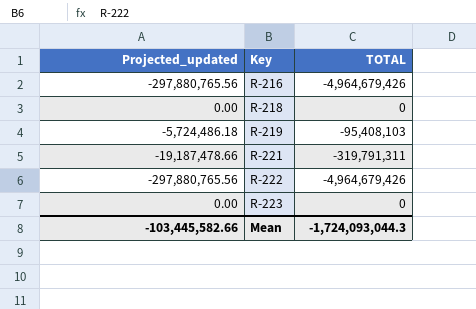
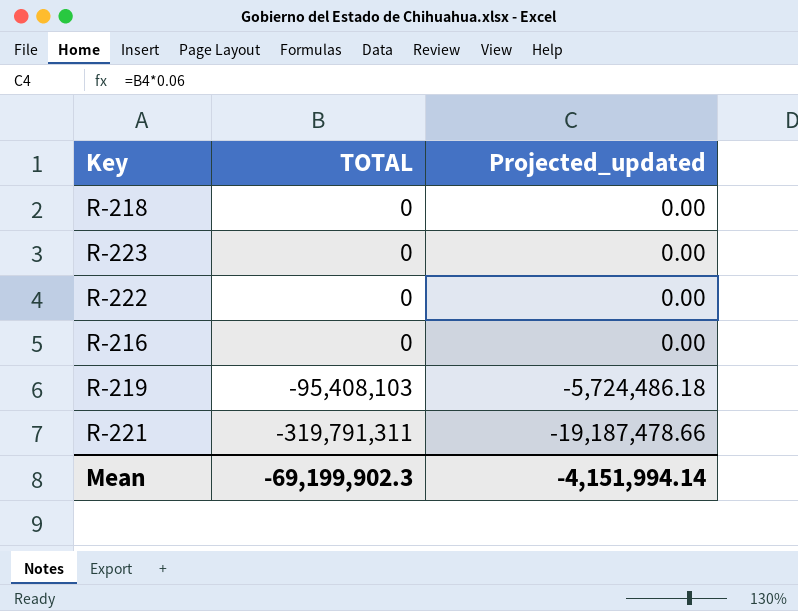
row order: Key ascending -> TOTAL descending
column Projected_updated | position: 1 -> 3
R-222 | TOTAL: -4,964,679,426 -> 0
R-222 | Projected_updated: -297,880,765.56 -> 0.00
R-216 | TOTAL: -4,964,679,426 -> 0
R-216 | Projected_updated: -297,880,765.56 -> 0.00
Mean | TOTAL: -1,724,093,044.3 -> -69,199,902.3
Mean | Projected_updated: -103,445,582.66 -> -4,151,994.14

